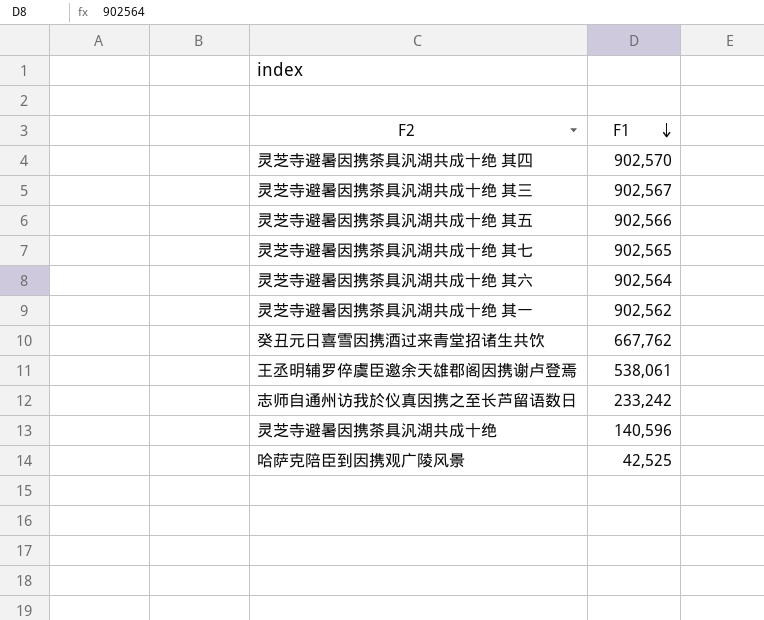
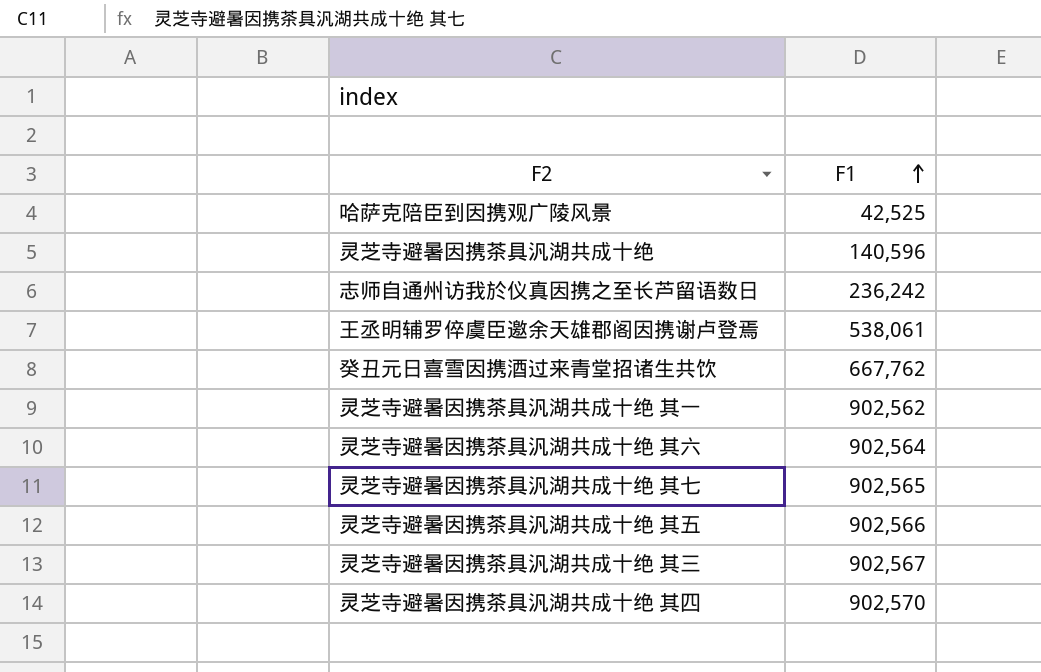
row order: F1 descending -> F1 ascending
志师自通州访我於仪真因携之至长芦留语数日 | F1: 233,242 -> 236,242

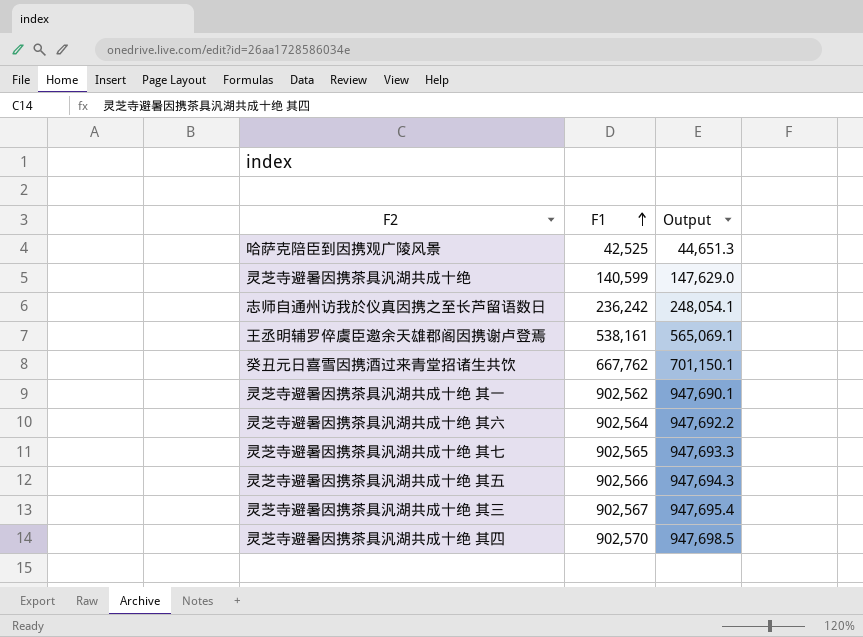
column Output | formula: none -> [F1] * 1.05
灵芝寺避暑因携茶具汎湖共成十绝 | F1: 140,596 -> 140,599
王丞明辅罗倅虞臣邀余天雄郡阁因携谢卢登焉 | F1: 538,061 -> 538,161

